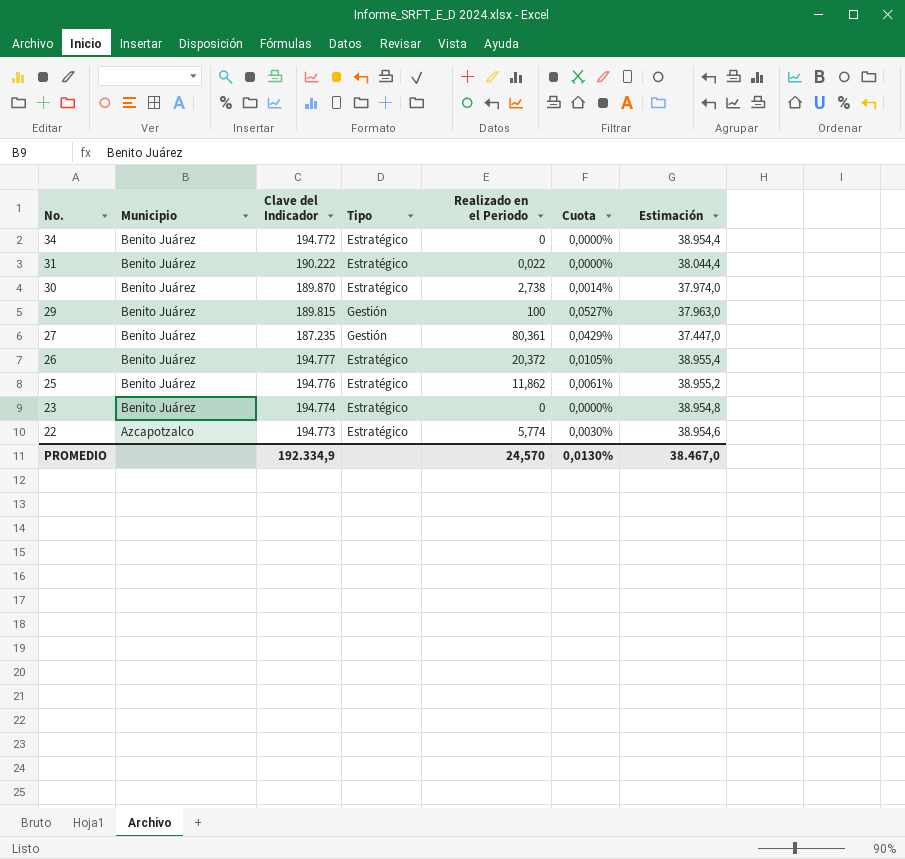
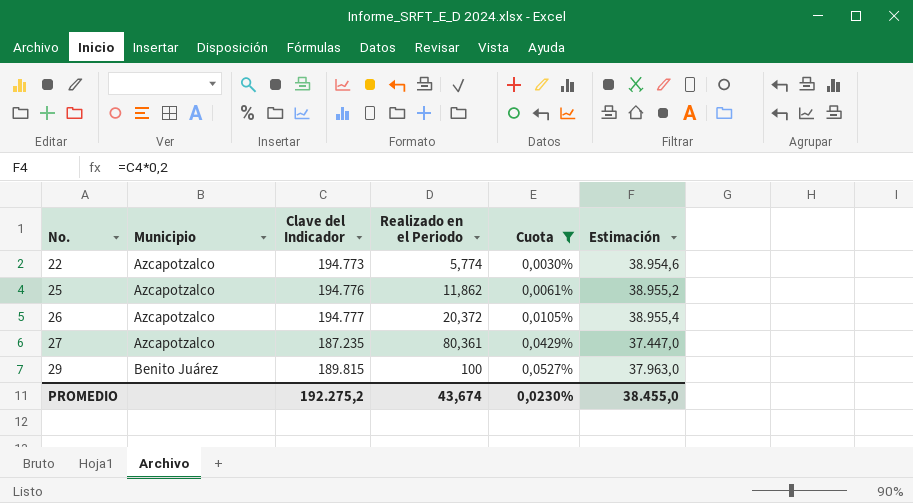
filter: none -> Cuota >= 0,0030%
row order: No. descending -> No. ascending
column Tipo | position: 4 -> none
25 | Municipio: Benito Juárez -> Azcapotzalco
26 | Municipio: Benito Juárez -> Azcapotzalco
27 | Municipio: Benito Juárez -> Azcapotzalco
PROMEDIO | Clave del Indicador: 192.334,9 -> 192.275,2
PROMEDIO | Realizado en el Periodo: 24,570 -> 43,674
PROMEDIO | Cuota: 0,0130% -> 0,0230%
PROMEDIO | Estimación: 38.467,0 -> 38.455,0

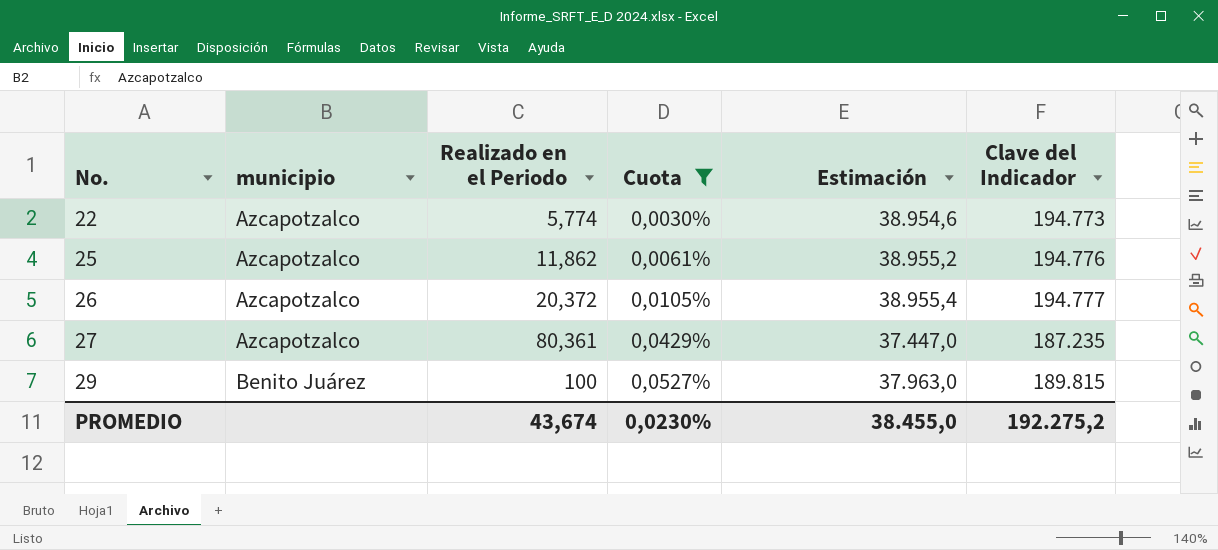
column name: Municipio -> municipio
column Clave del Indicador | position: 3 -> 6

